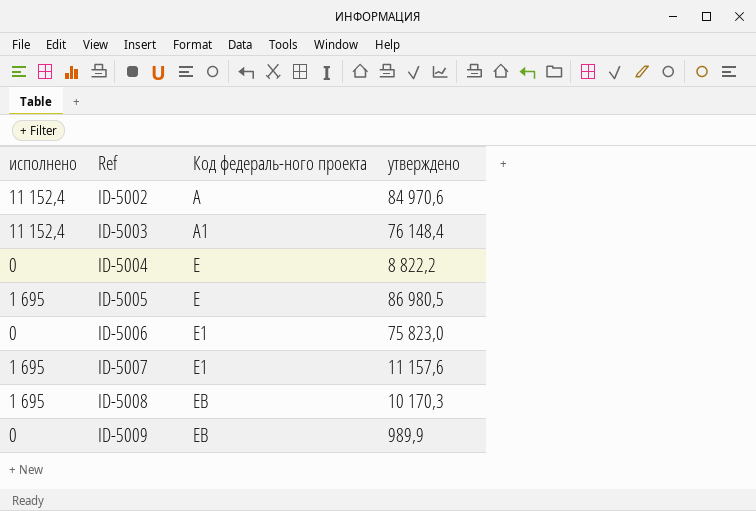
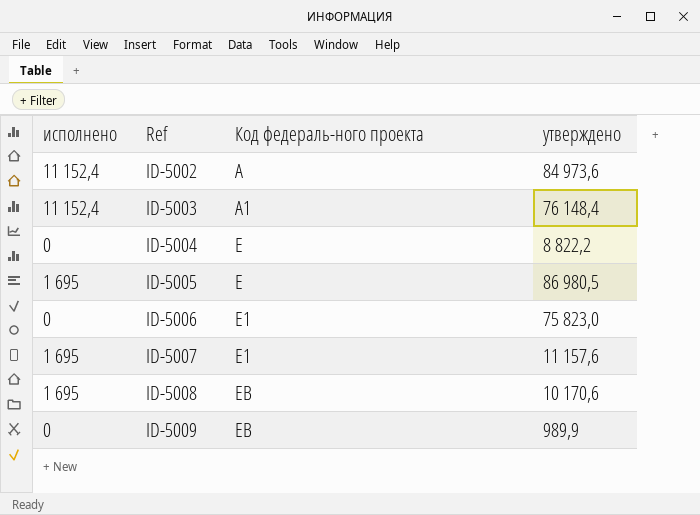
ID-5002 | утверждено: 84 970,6 -> 84 973,6
ID-5008 | утверждено: 10 170,3 -> 10 170,6

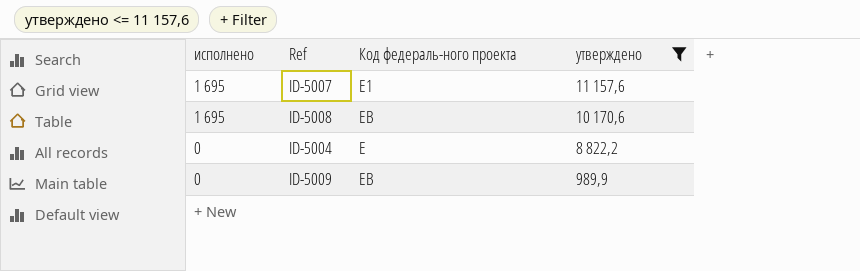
filter: none -> утверждено <= 11 157,6
row order: Ref ascending -> исполнено descending

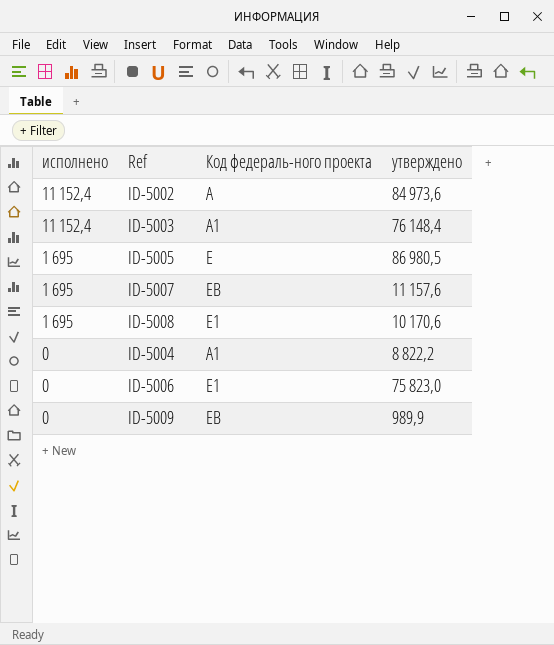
filter: утверждено <= 11 157,6 -> none
ID-5007 | Код федераль-ного проекта: E1 -> EВ
ID-5008 | Код федераль-ного проекта: EВ -> E1
ID-5004 | Код федераль-ного проекта: E -> A1

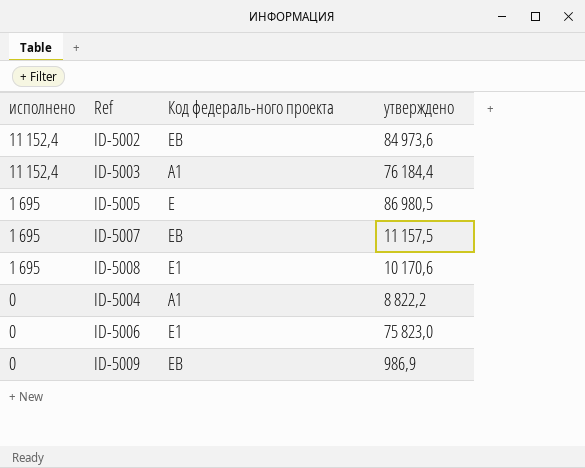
ID-5002 | Код федераль-ного проекта: A -> EВ
ID-5003 | утверждено: 76 148,4 -> 76 184,4
ID-5007 | утверждено: 11 157,6 -> 11 157,5
ID-5009 | утверждено: 989,9 -> 986,9

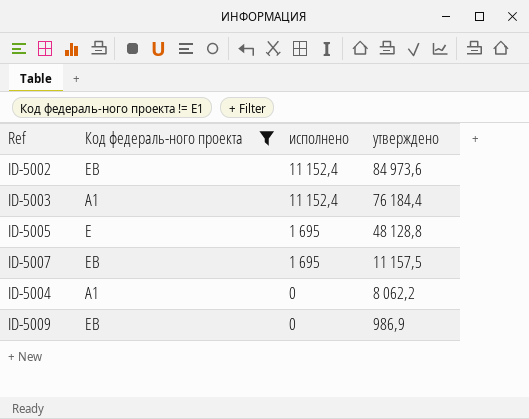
filter: none -> Код федераль-ного проекта != E1
column исполнено | position: 1 -> 3
ID-5005 | утверждено: 86 980,5 -> 48 128,8
ID-5004 | утверждено: 8 822,2 -> 8 062,2

